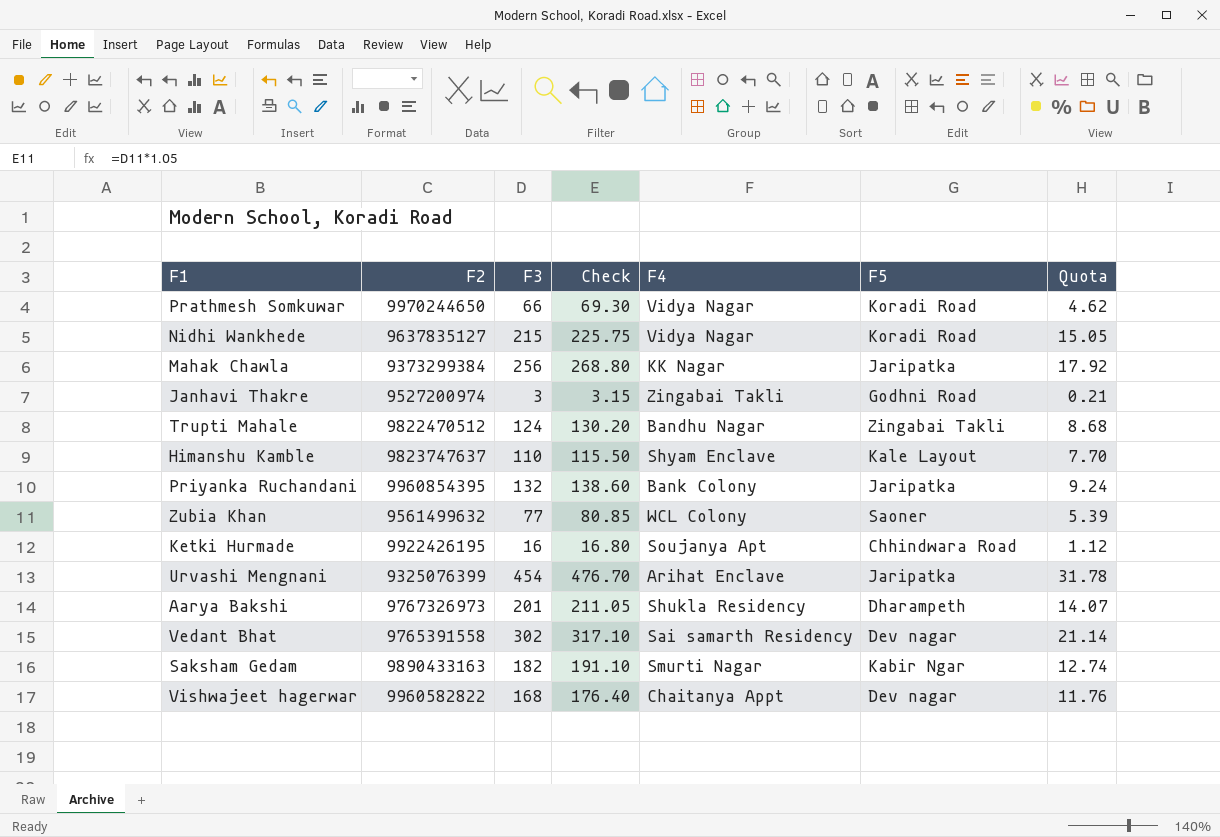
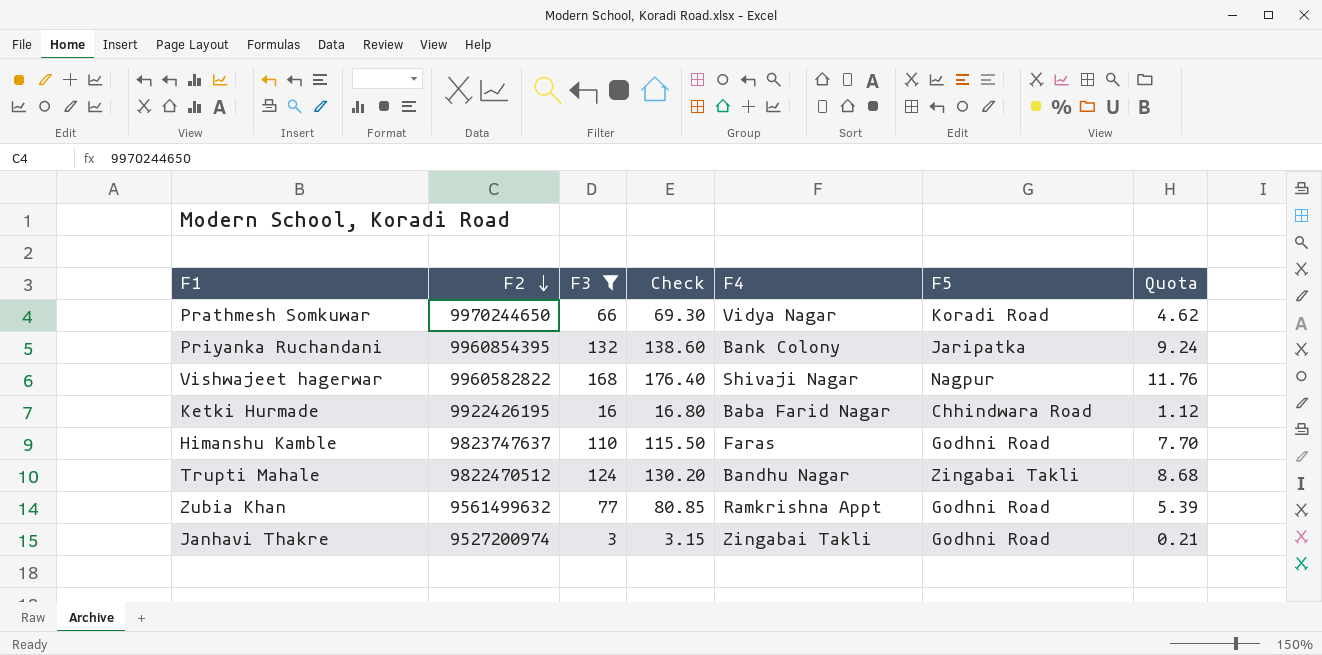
filter: none -> F3 <= 168
row order: none -> F2 descending
Vishwajeet hagerwar | F4: Chaitanya Appt -> Shivaji Nagar
Vishwajeet hagerwar | F5: Dev nagar -> Nagpur
Ketki Hurmade | F4: Soujanya Apt -> Baba Farid Nagar
Himanshu Kamble | F4: Shyam Enclave -> Faras
Himanshu Kamble | F5: Kale Layout -> Godhni Road
Zubia Khan | F4: WCL Colony -> Ramkrishna Appt
Zubia Khan | F5: Saoner -> Godhni Road

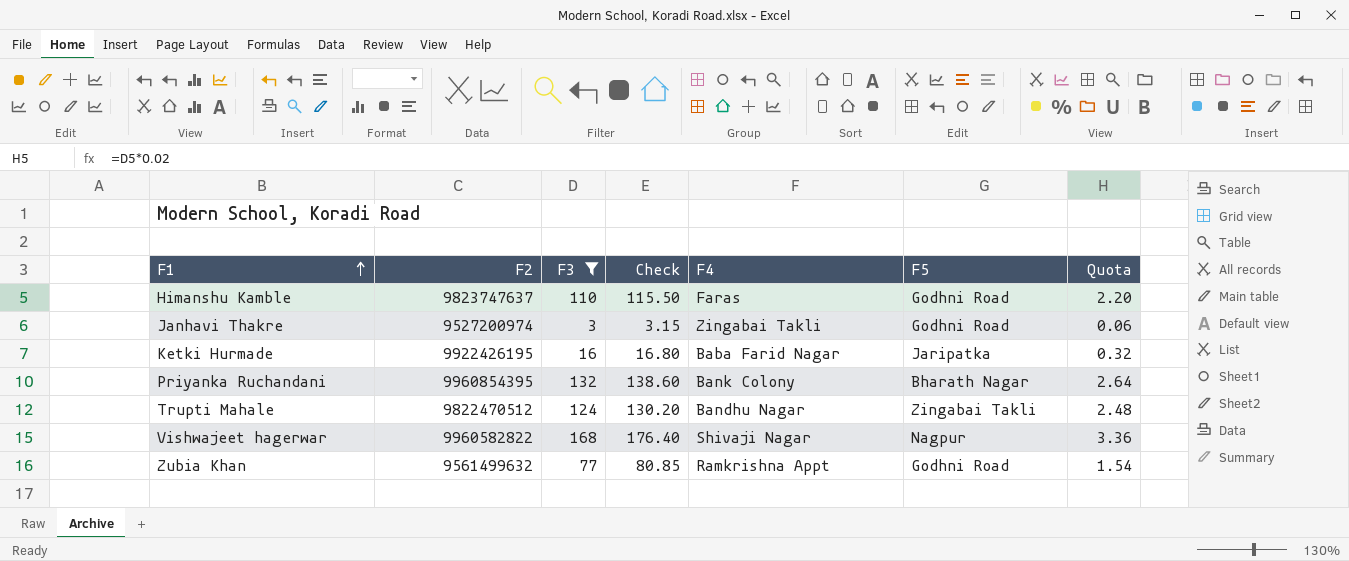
row order: F2 descending -> F1 ascending
column Quota | formula: [F3] * 0.07 -> [F3] * 0.02
row Prathmesh Somkuwar: 9970244650 | 66 | 69.30 | Vidya Nagar | Koradi Road | 4.62 -> none
Ketki Hurmade | F5: Chhindwara Road -> Jaripatka
Priyanka Ruchandani | F5: Jaripatka -> Bharath Nagar

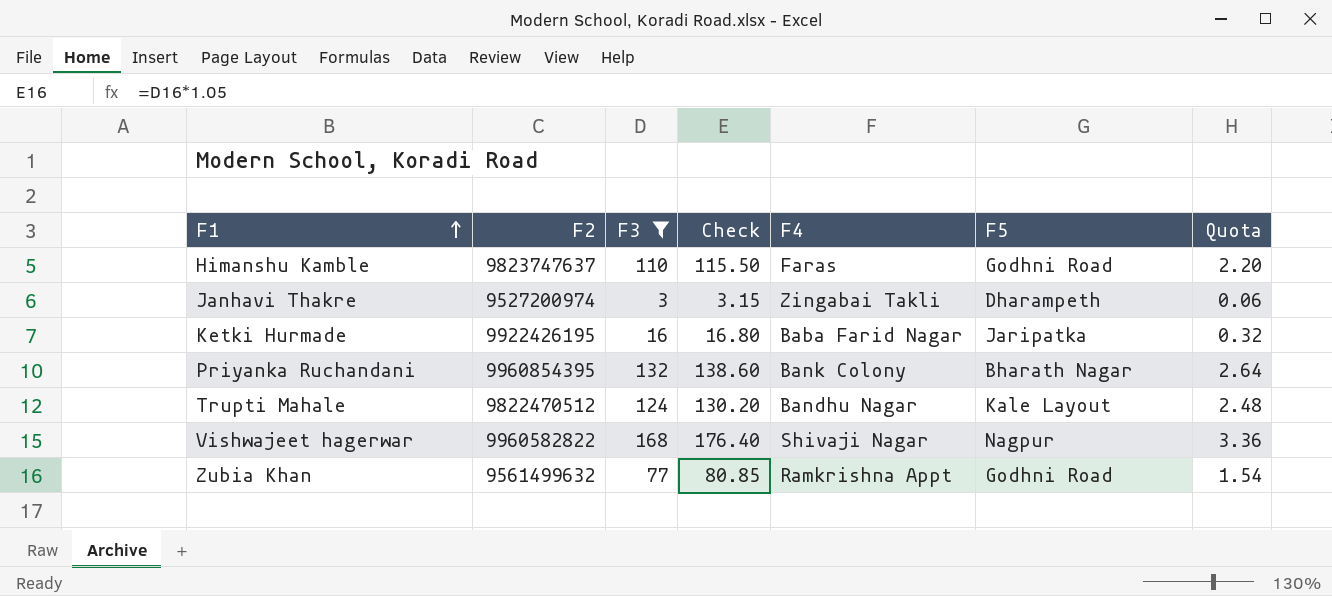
Janhavi Thakre | F5: Godhni Road -> Dharampeth
Trupti Mahale | F5: Zingabai Takli -> Kale Layout

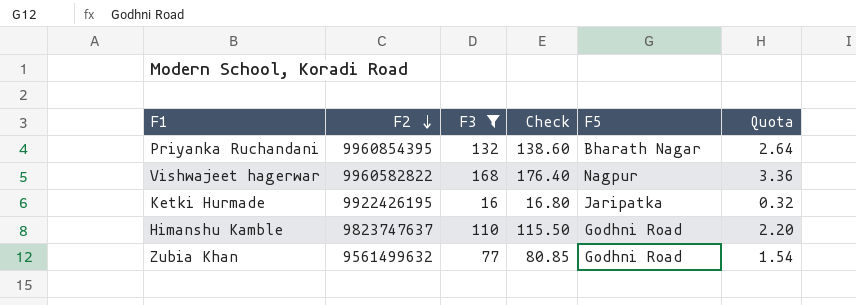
row order: F1 ascending -> F2 descending
column F4 | position: 5 -> none
row Janhavi Thakre: 9527200974 | 3 | 3.15 | Zingabai Takli | Dharampeth | 0.06 -> none
row Trupti Mahale: 9822470512 | 124 | 130.20 | Bandhu Nagar | Kale Layout | 2.48 -> none

